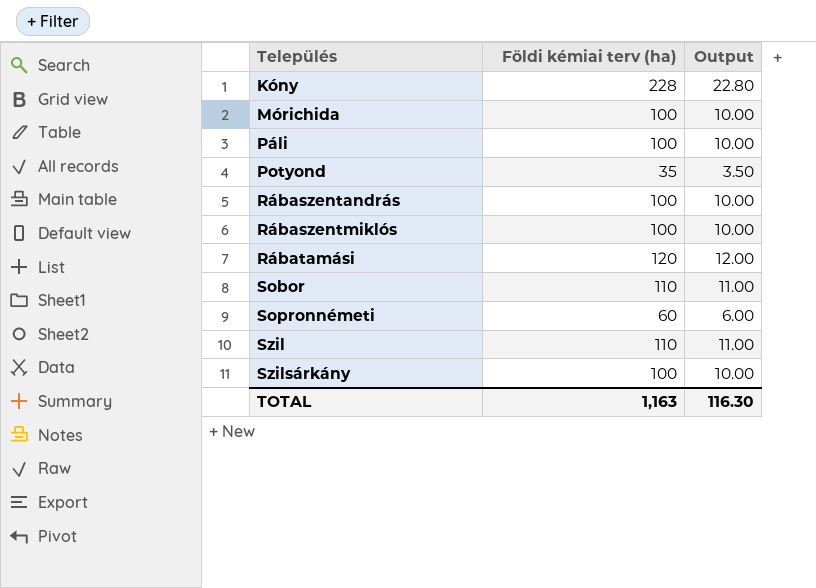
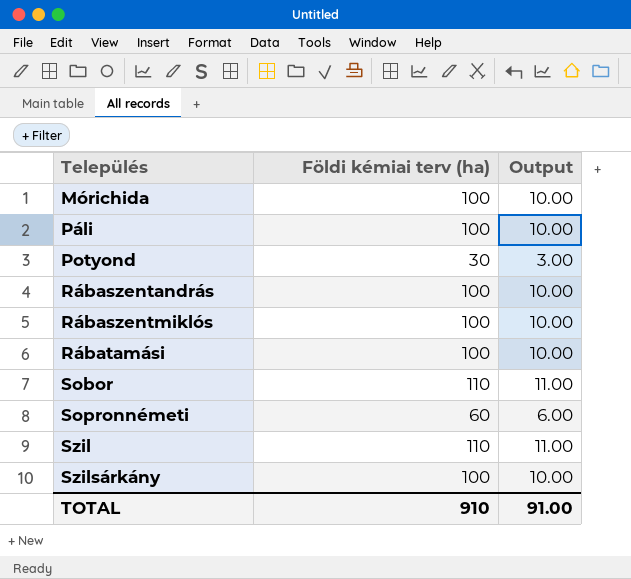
row Kóny: 228 | 22.80 -> none
Potyond | Földi kémiai terv (ha): 35 -> 30
Potyond | Output: 3.50 -> 3.00
Rábatamási | Földi kémiai terv (ha): 120 -> 100
Rábatamási | Output: 12.00 -> 10.00
TOTAL | Földi kémiai terv (ha): 1,163 -> 910
TOTAL | Output: 116.30 -> 91.00

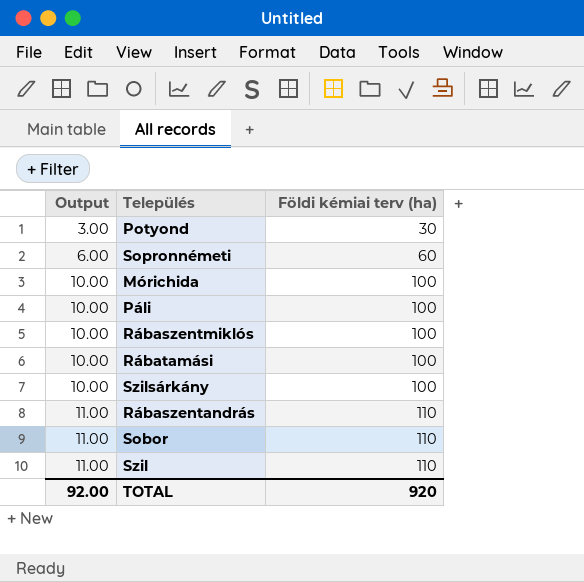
row order: Település ascending -> Output ascending
column Output | position: 3 -> 1
Rábaszentandrás | Output: 10.00 -> 11.00
Rábaszentandrás | Földi kémiai terv (ha): 100 -> 110
TOTAL | Output: 91.00 -> 92.00
TOTAL | Földi kémiai terv (ha): 910 -> 920

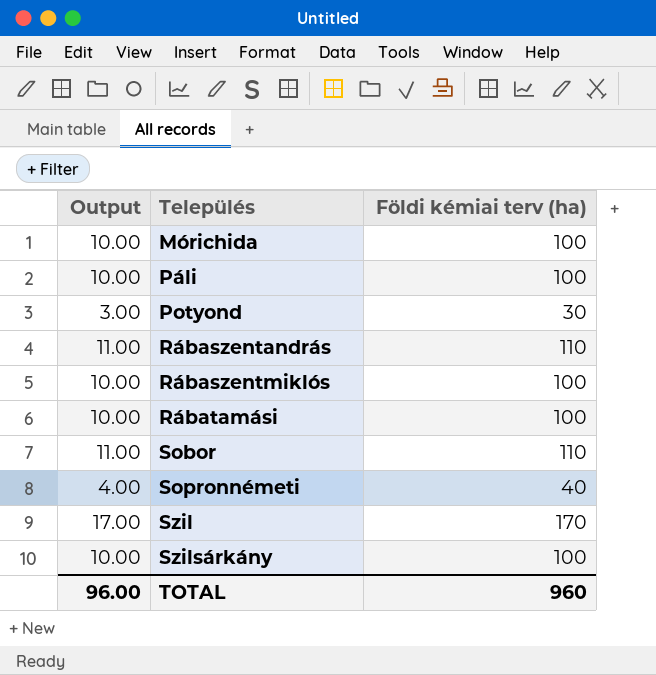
row order: Output ascending -> Település ascending
Sopronnémeti | Output: 6.00 -> 4.00
Sopronnémeti | Földi kémiai terv (ha): 60 -> 40
Szil | Output: 11.00 -> 17.00
Szil | Földi kémiai terv (ha): 110 -> 170
TOTAL | Output: 92.00 -> 96.00
TOTAL | Földi kémiai terv (ha): 920 -> 960

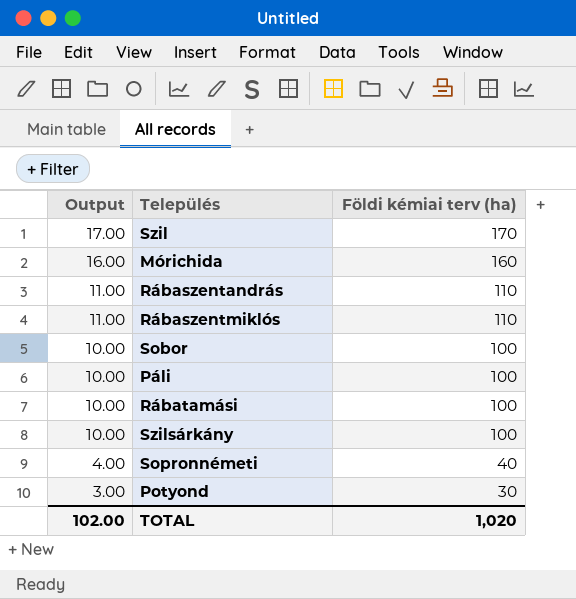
row order: Település ascending -> Output descending
Mórichida | Output: 10.00 -> 16.00
Mórichida | Földi kémiai terv (ha): 100 -> 160
Rábaszentmiklós | Output: 10.00 -> 11.00
Rábaszentmiklós | Földi kémiai terv (ha): 100 -> 110
Sobor | Output: 11.00 -> 10.00
Sobor | Földi kémiai terv (ha): 110 -> 100
TOTAL | Output: 96.00 -> 102.00
TOTAL | Földi kémiai terv (ha): 960 -> 1,020

